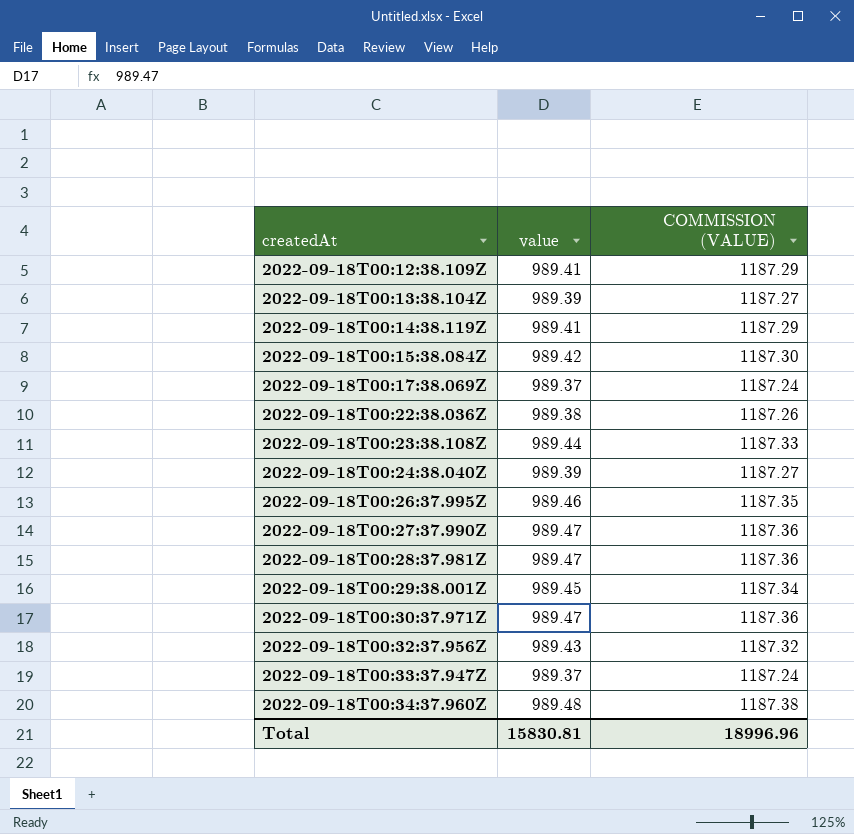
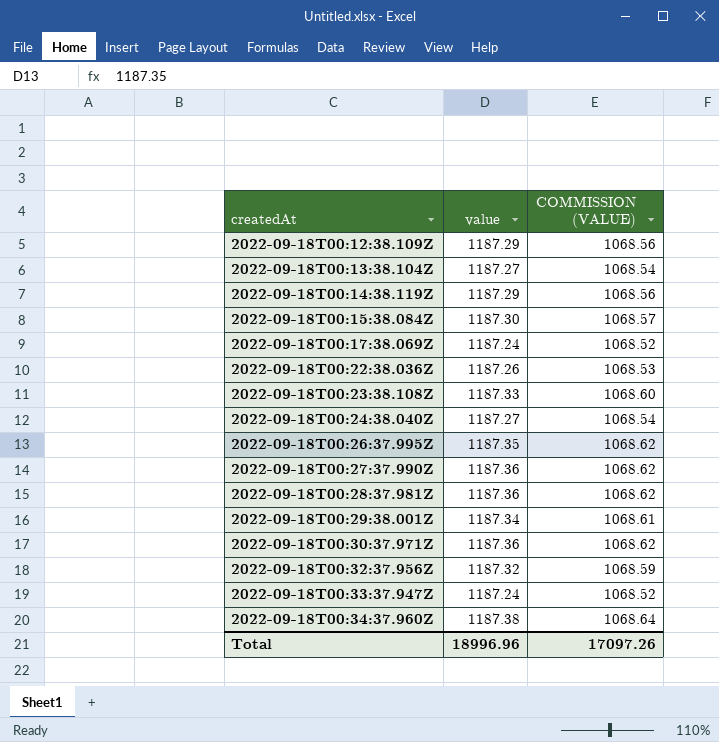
column COMMISSION (VALUE) | formula: [value] * 1.2 -> [value] * 0.9
2022-09-18T00:12:38.109Z | value: 989.41 -> 1187.29
2022-09-18T00:13:38.104Z | value: 989.39 -> 1187.27
2022-09-18T00:14:38.119Z | value: 989.41 -> 1187.29
2022-09-18T00:15:38.084Z | value: 989.42 -> 1187.30
2022-09-18T00:17:38.069Z | value: 989.37 -> 1187.24
2022-09-18T00:22:38.036Z | value: 989.38 -> 1187.26
2022-09-18T00:23:38.108Z | value: 989.44 -> 1187.33
2022-09-18T00:24:38.040Z | value: 989.39 -> 1187.27
2022-09-18T00:26:37.995Z | value: 989.46 -> 1187.35
2022-09-18T00:27:37.990Z | value: 989.47 -> 1187.36
2022-09-18T00:28:37.981Z | value: 989.47 -> 1187.36
2022-09-18T00:29:38.001Z | value: 989.45 -> 1187.34
2022-09-18T00:30:37.971Z | value: 989.47 -> 1187.36
2022-09-18T00:32:37.956Z | value: 989.43 -> 1187.32
2022-09-18T00:33:37.947Z | value: 989.37 -> 1187.24
2022-09-18T00:34:37.960Z | value: 989.48 -> 1187.38
Total | value: 15830.81 -> 18996.96
Total | COMMISSION (VALUE): 18996.96 -> 17097.26

